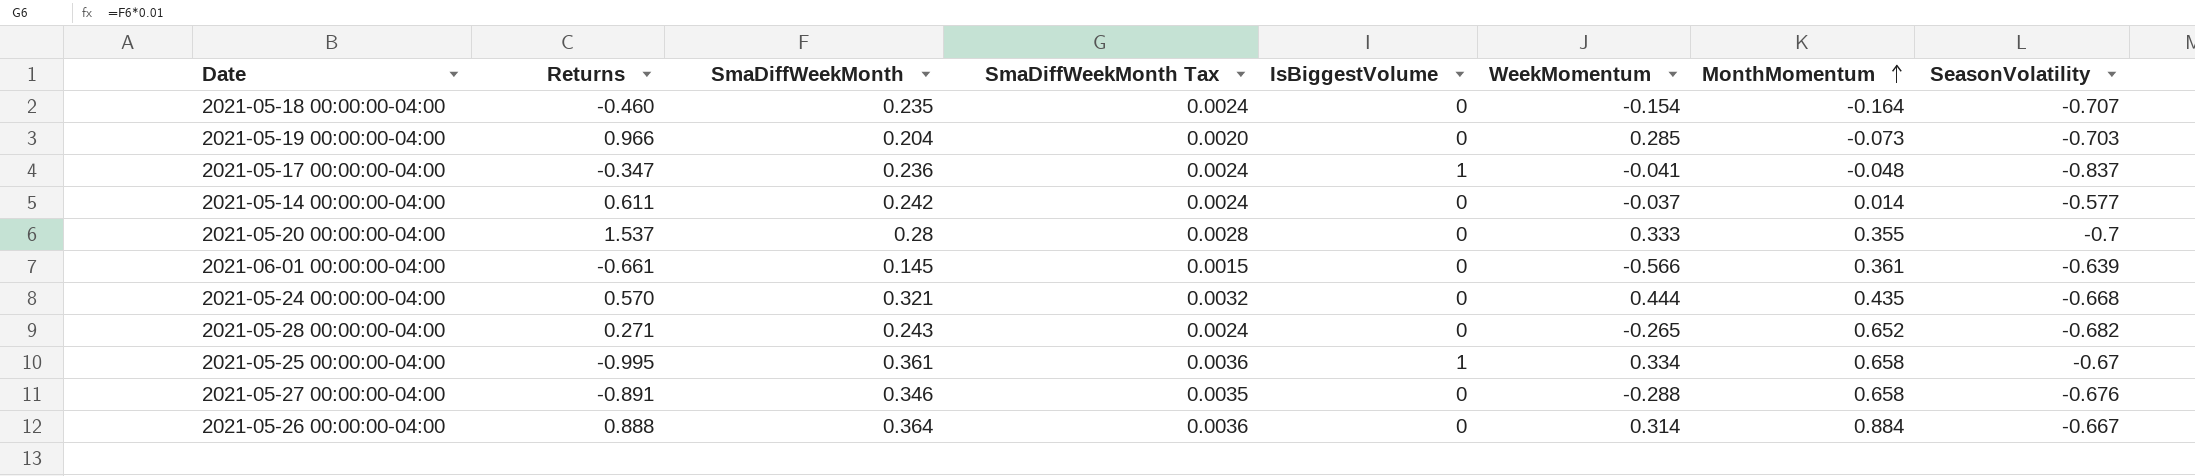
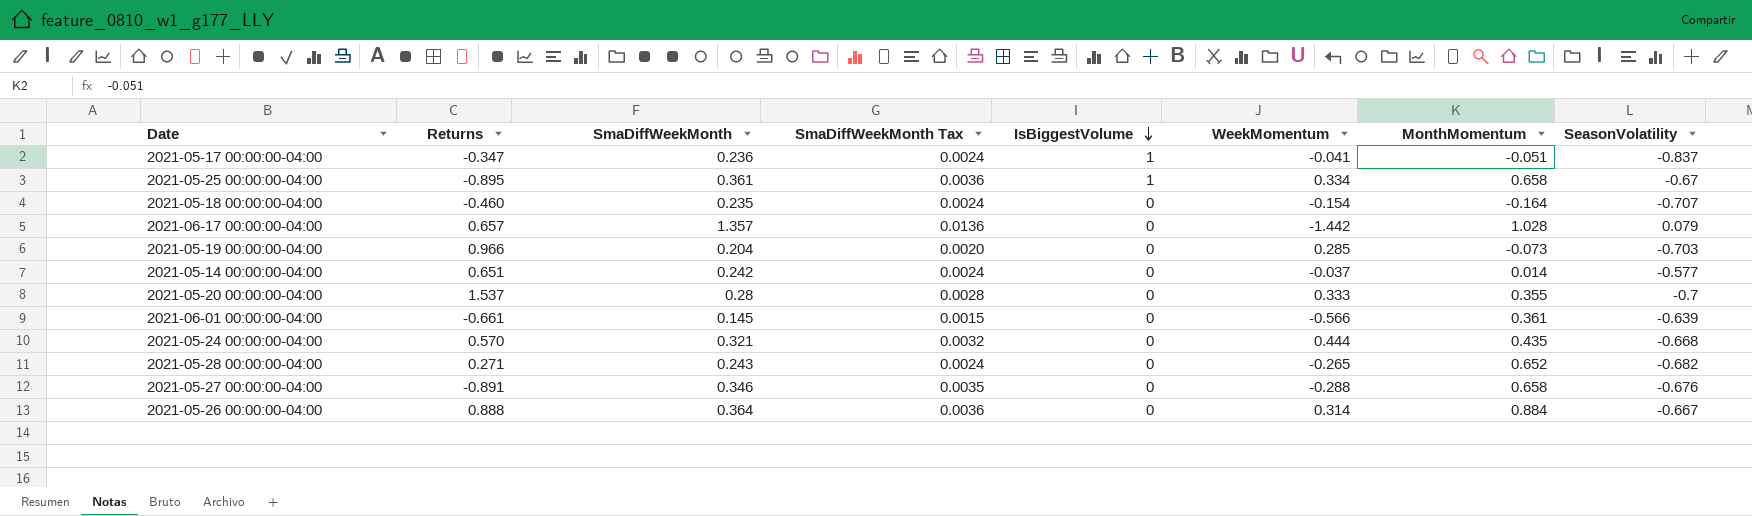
row order: MonthMomentum ascending -> IsBiggestVolume descending
2021-05-17 00:00:00-04:00 | MonthMomentum: -0.048 -> -0.051
2021-05-25 00:00:00-04:00 | Returns: -0.995 -> -0.895
row 2021-06-17 00:00:00-04:00: none -> 0.657 | 1.357 | 0.0136 | 0 | -1.442 | 1.028 | 0.079
2021-05-14 00:00:00-04:00 | Returns: 0.611 -> 0.651

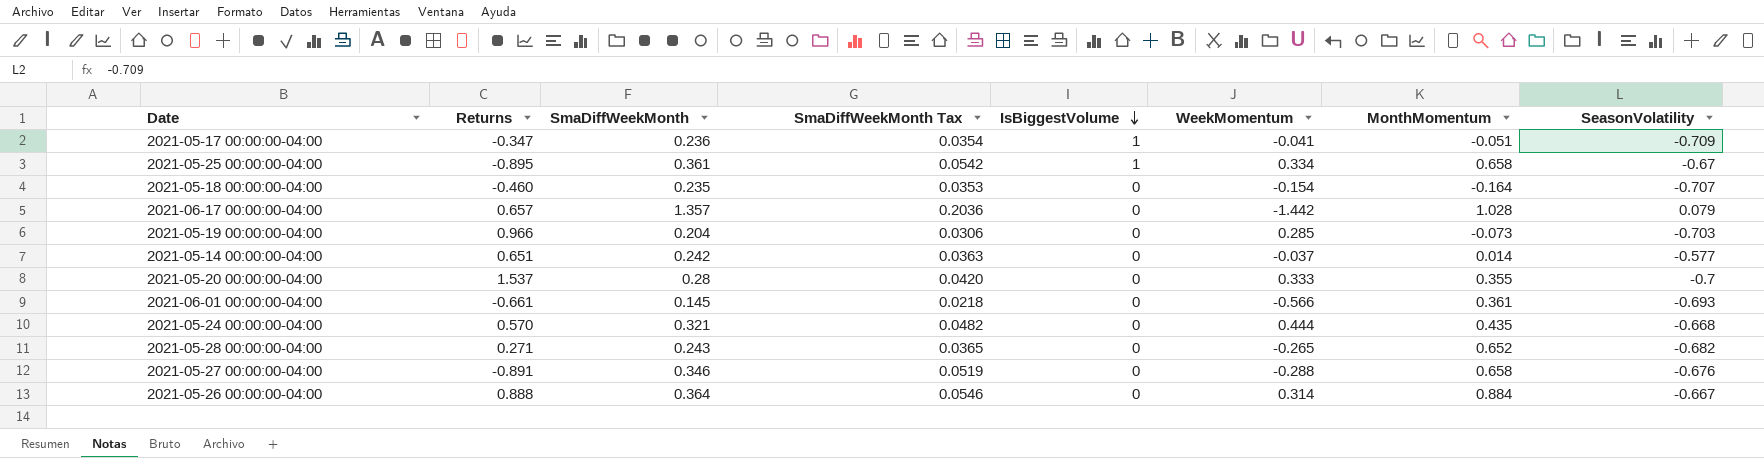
column SmaDiffWeekMonth Tax | formula: [SmaDiffWeekMonth] * 0.01 -> [SmaDiffWeekMonth] * 0.15
2021-05-17 00:00:00-04:00 | SeasonVolatility: -0.837 -> -0.709
2021-06-01 00:00:00-04:00 | SeasonVolatility: -0.639 -> -0.693

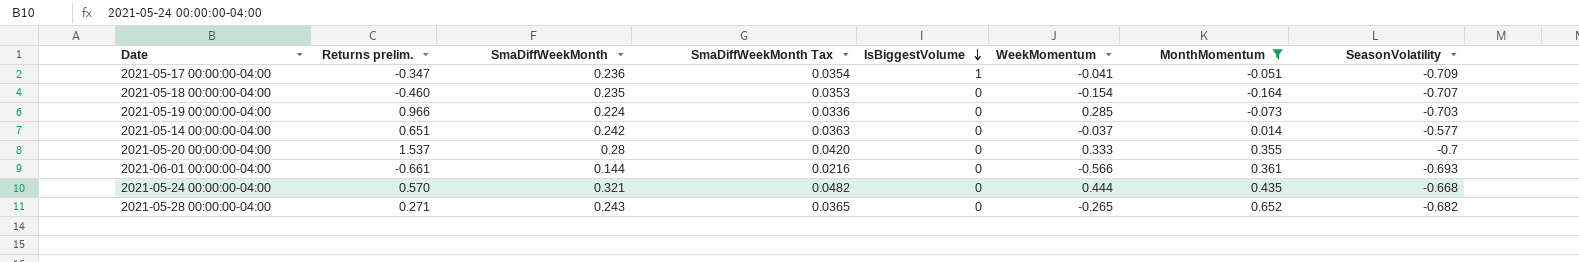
filter: none -> MonthMomentum <= 0.652
column name: Returns -> Returns prelim.
2021-05-19 00:00:00-04:00 | SmaDiffWeekMonth: 0.204 -> 0.224
2021-05-19 00:00:00-04:00 | SmaDiffWeekMonth Tax: 0.0306 -> 0.0336
2021-06-01 00:00:00-04:00 | SmaDiffWeekMonth: 0.145 -> 0.144
2021-06-01 00:00:00-04:00 | SmaDiffWeekMonth Tax: 0.0218 -> 0.0216

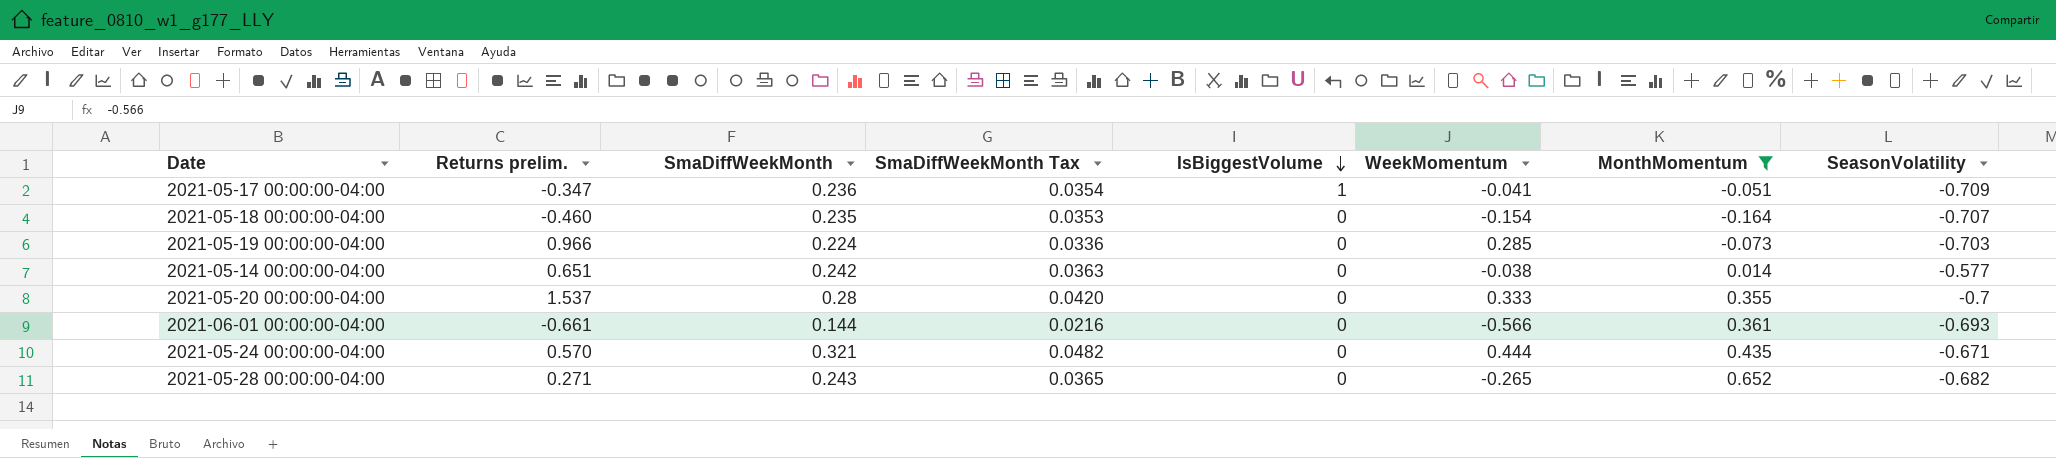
2021-05-14 00:00:00-04:00 | WeekMomentum: -0.037 -> -0.038
2021-05-24 00:00:00-04:00 | SeasonVolatility: -0.668 -> -0.671

